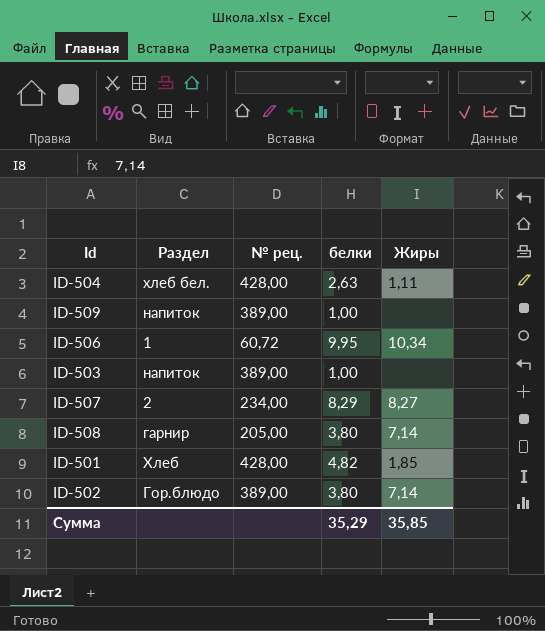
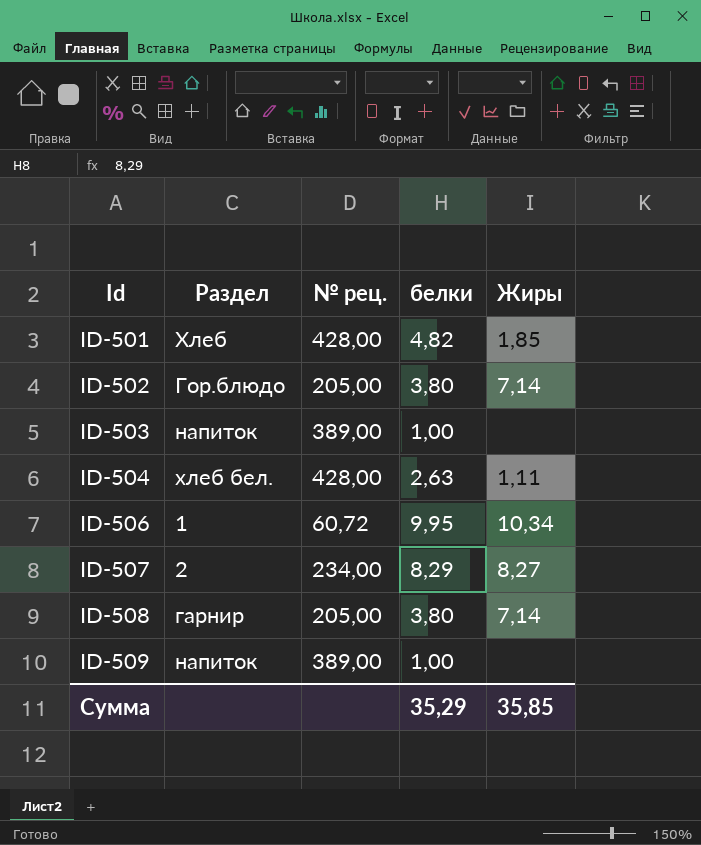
row order: none -> Id ascending
ID-502 | № рец.: 389,00 -> 205,00

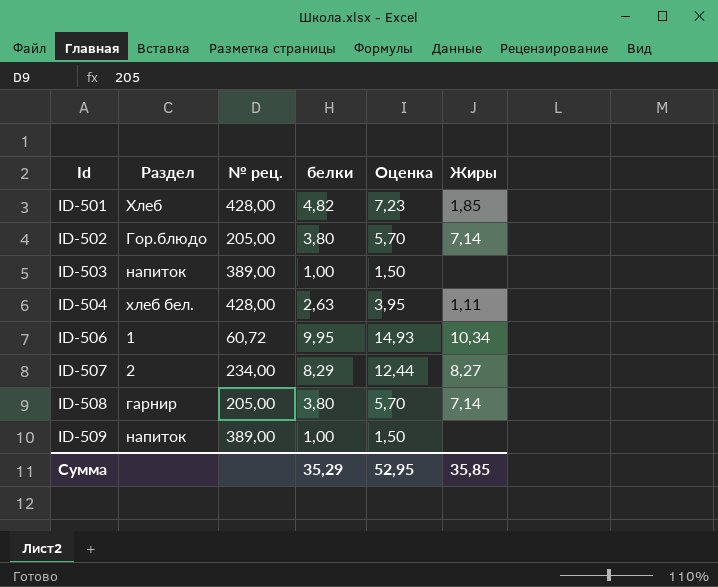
column Оценка | formula: none -> [белки] * 1,5

